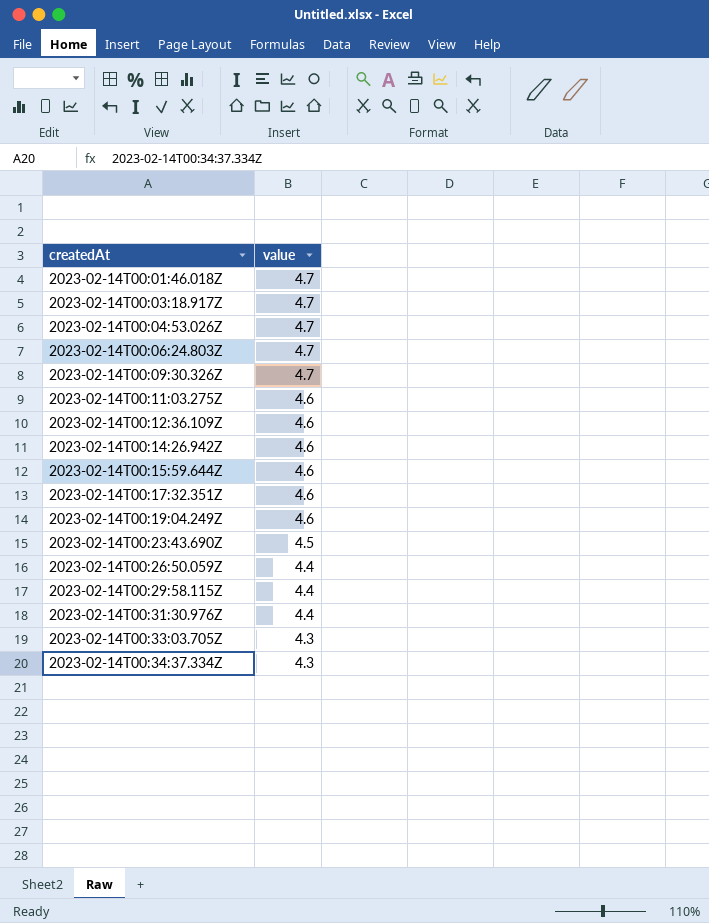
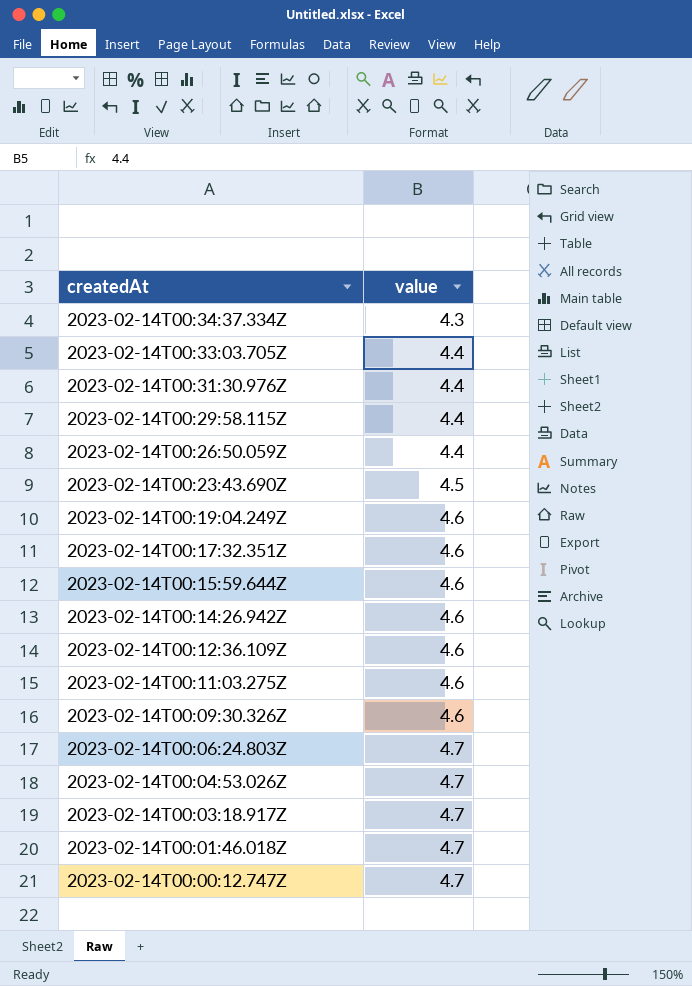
row order: createdAt ascending -> createdAt descending
2023-02-14T00:33:03.705Z | value: 4.3 -> 4.4
2023-02-14T00:09:30.326Z | value: 4.7 -> 4.6
row 2023-02-14T00:00:12.747Z: none -> 4.7

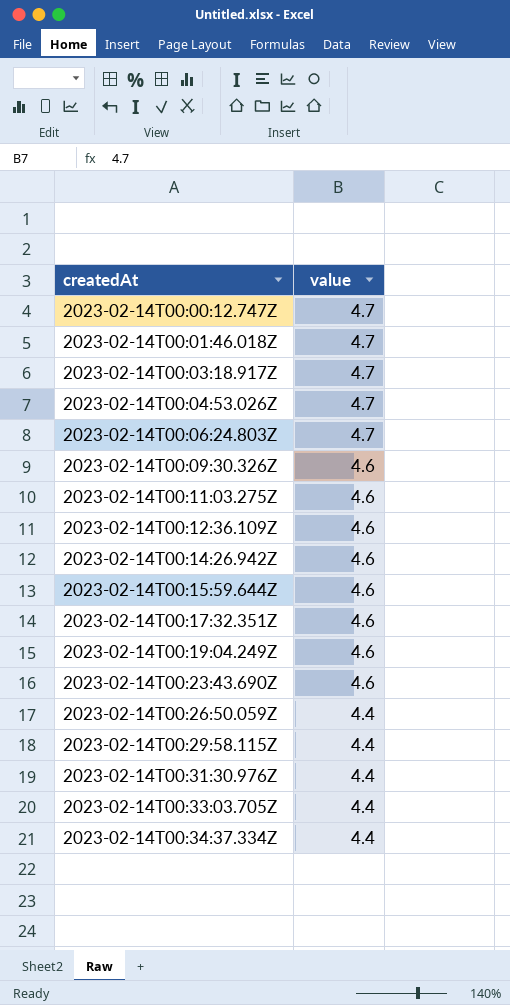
row order: createdAt descending -> createdAt ascending
2023-02-14T00:23:43.690Z | value: 4.5 -> 4.6
2023-02-14T00:34:37.334Z | value: 4.3 -> 4.4

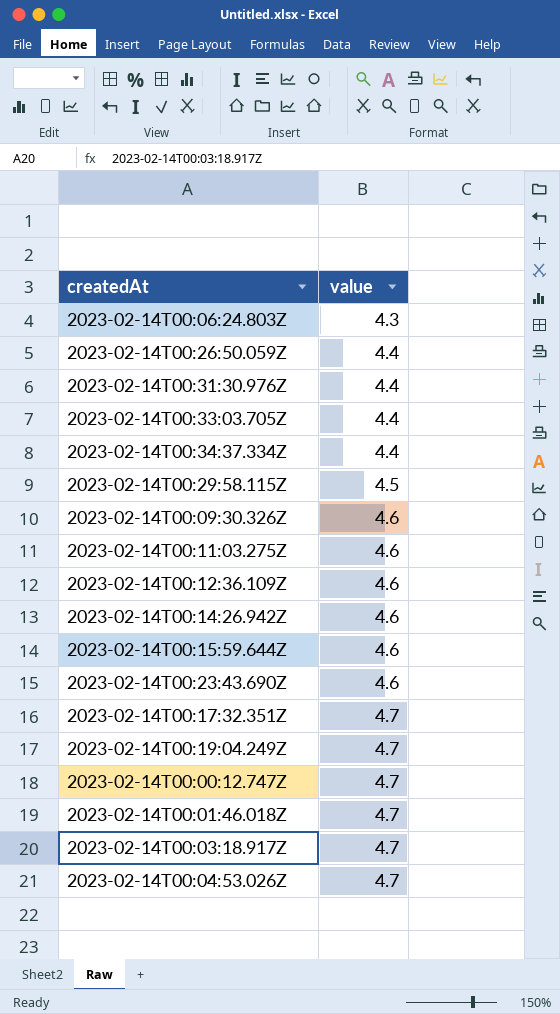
row order: createdAt ascending -> value ascending
2023-02-14T00:06:24.803Z | value: 4.7 -> 4.3
2023-02-14T00:29:58.115Z | value: 4.4 -> 4.5
2023-02-14T00:17:32.351Z | value: 4.6 -> 4.7
2023-02-14T00:19:04.249Z | value: 4.6 -> 4.7

